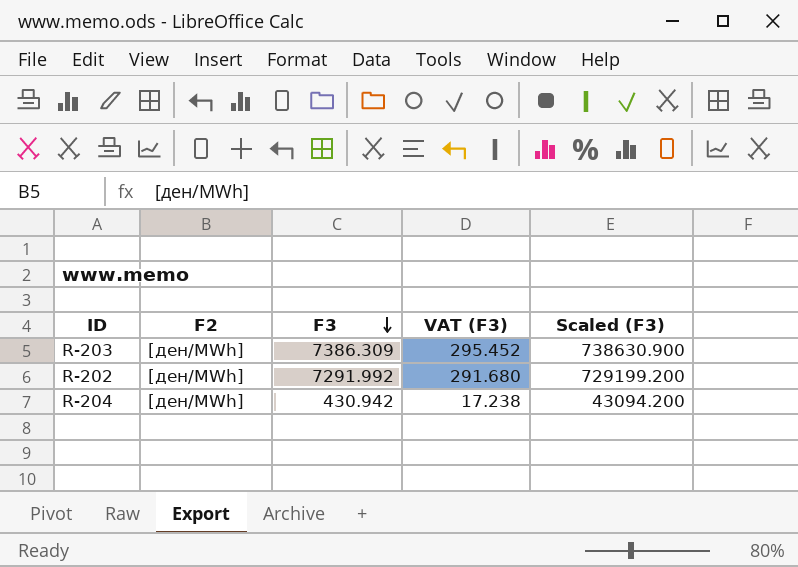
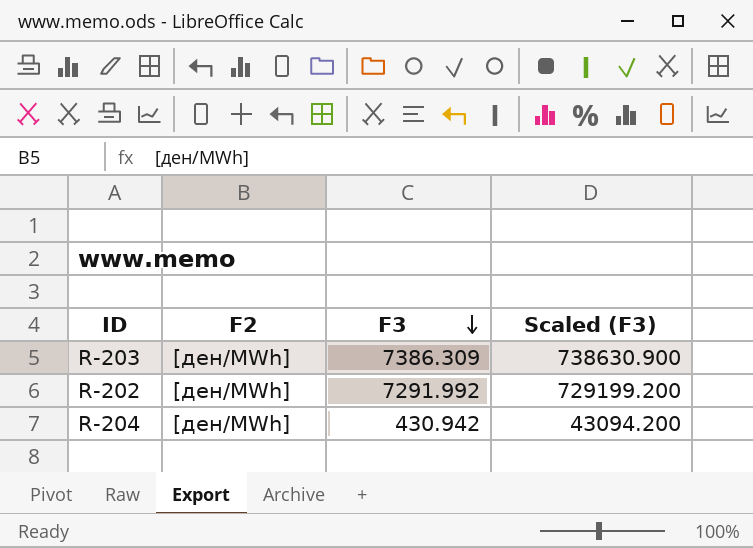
column VAT (F3) | formula: [F3] * 0.04 -> none

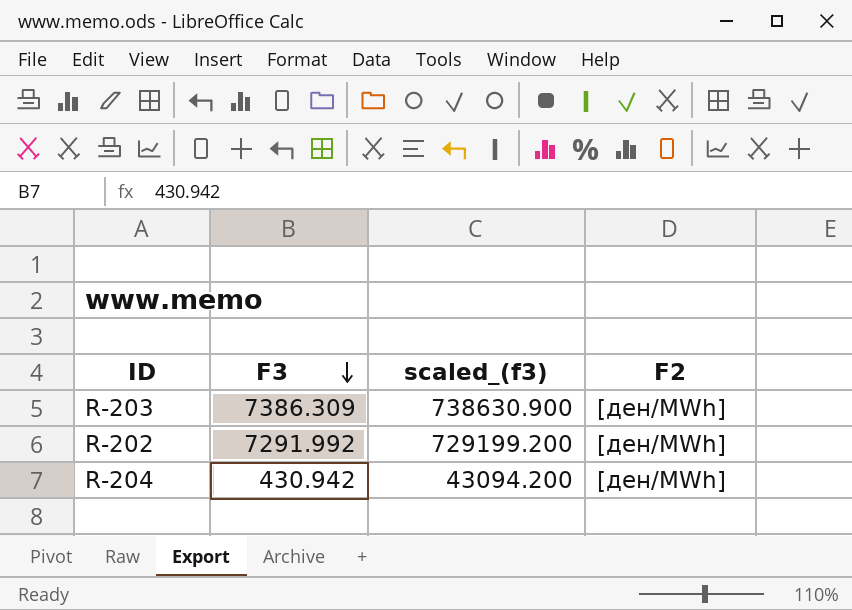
column name: Scaled (F3) -> scaled_(f3)
column F2 | position: 2 -> 4

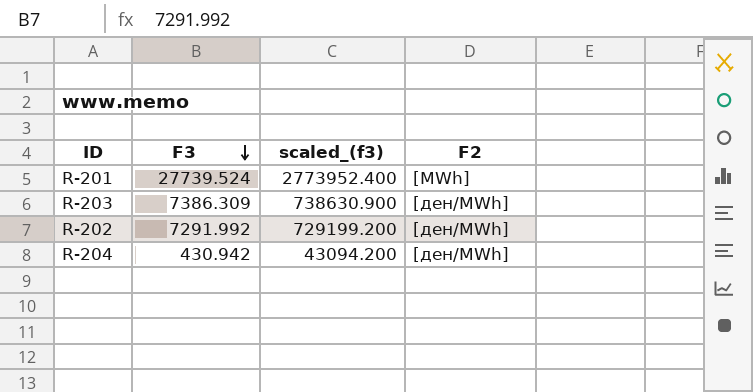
row R-201: none -> 27739.524 | 2773952.400 | [MWh]

